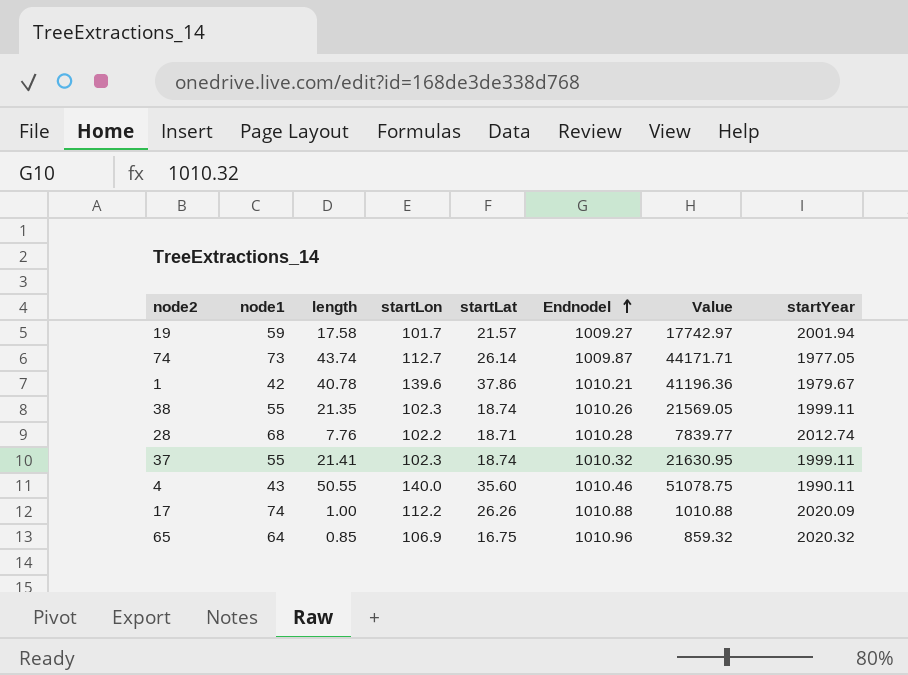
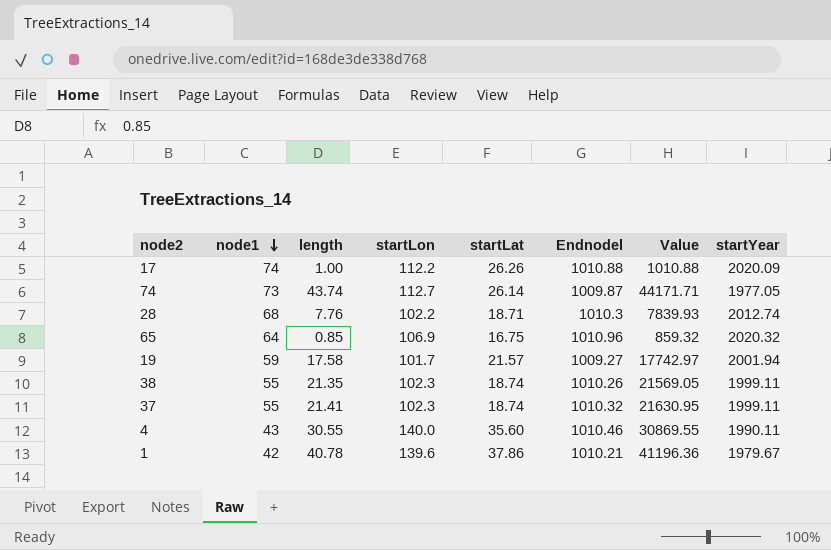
row order: Endnodel ascending -> node1 descending
28 | Endnodel: 1010.28 -> 1010.3
28 | Value: 7839.77 -> 7839.93
4 | length: 50.55 -> 30.55
4 | Value: 51078.75 -> 30869.55

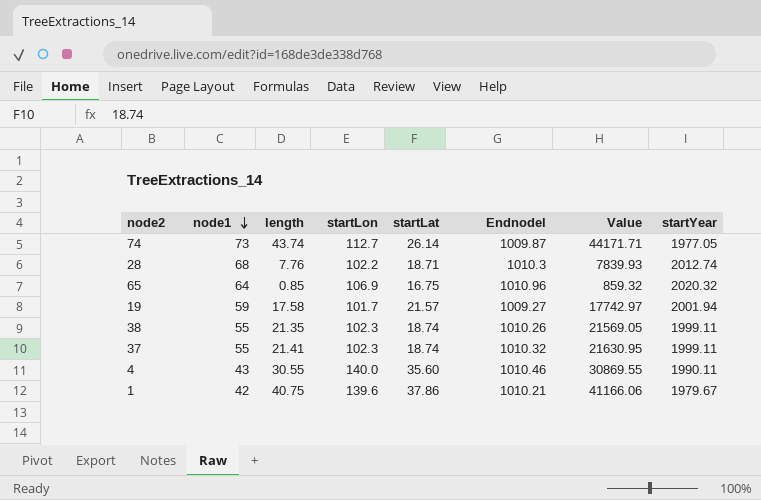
row 17: 74 | 1.00 | 112.2 | 26.26 | 1010.88 | 1010.88 | 2020.09 -> none
1 | length: 40.78 -> 40.75
1 | Value: 41196.36 -> 41166.06

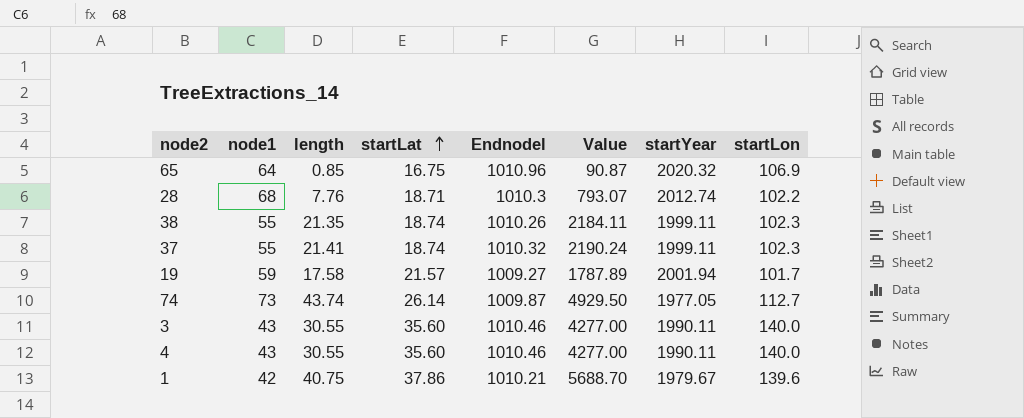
row order: node1 descending -> startLat ascending
column Value | formula: [length] * [Endnodel] -> [length] * [startLon]
column startLon | position: 4 -> 8
row 3: none -> 43 | 30.55 | 35.60 | 1010.46 | 4277.00 | 1990.11 | 140.0

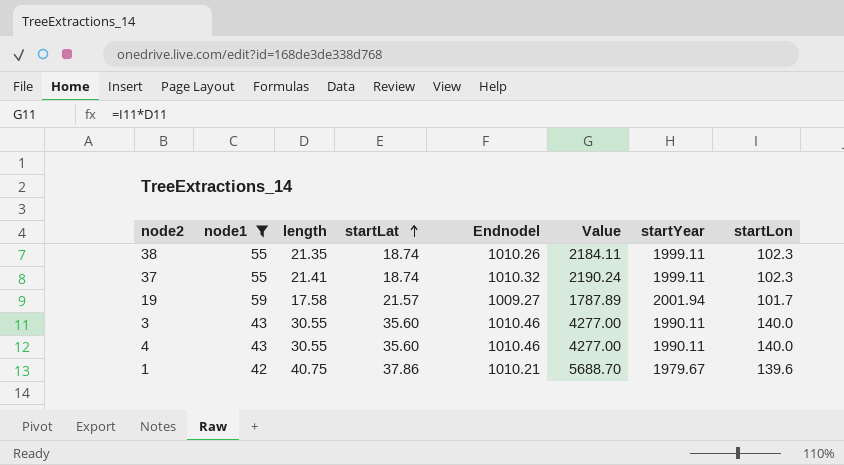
filter: none -> node1 <= 59

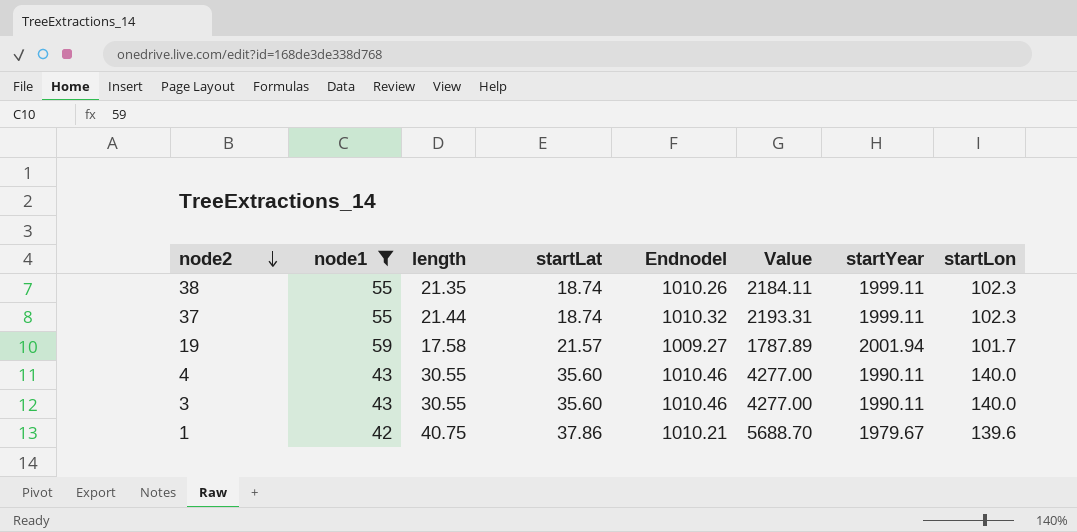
row order: startLat ascending -> node2 descending
37 | length: 21.41 -> 21.44
37 | Value: 2190.24 -> 2193.31

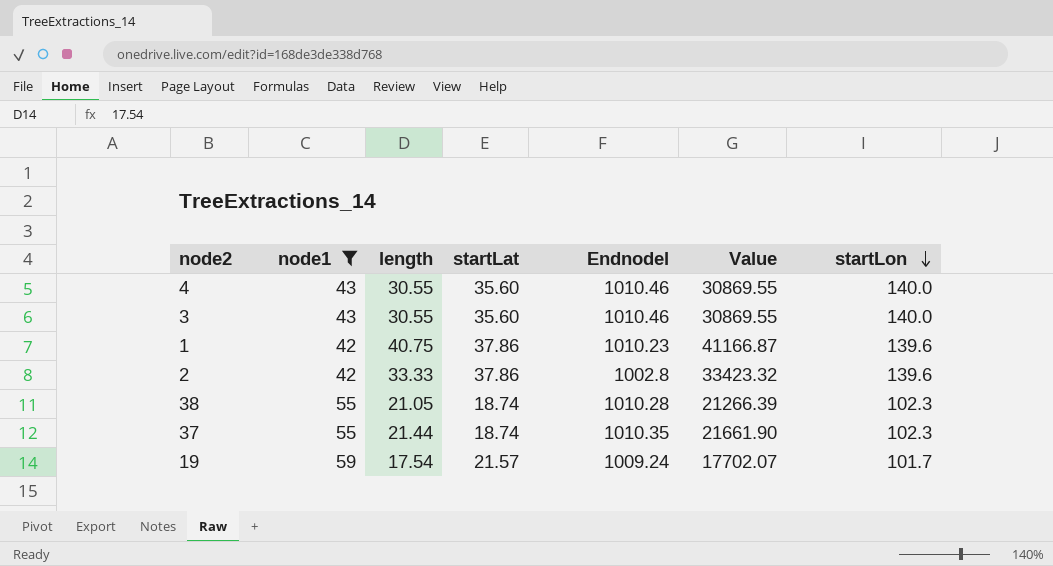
row order: node2 descending -> startLon descending
column startYear | position: 7 -> none
column Value | formula: [length] * [startLon] -> [length] * [Endnodel]
1 | Endnodel: 1010.21 -> 1010.23
row 2: none -> 42 | 33.33 | 37.86 | 1002.8 | 33423.32 | 139.6
38 | length: 21.35 -> 21.05
38 | Endnodel: 1010.26 -> 1010.28
37 | Endnodel: 1010.32 -> 1010.35
19 | length: 17.58 -> 17.54
19 | Endnodel: 1009.27 -> 1009.24

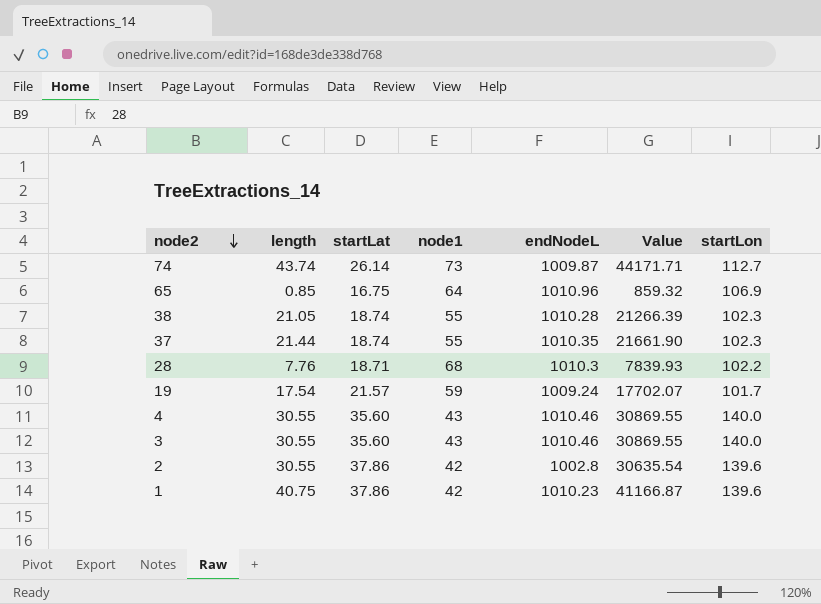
filter: node1 <= 59 -> none
row order: startLon descending -> node2 descending
column node1 | position: 2 -> 4
column name: Endnodel -> endNodeL
2 | length: 33.33 -> 30.55
2 | Value: 33423.32 -> 30635.54

